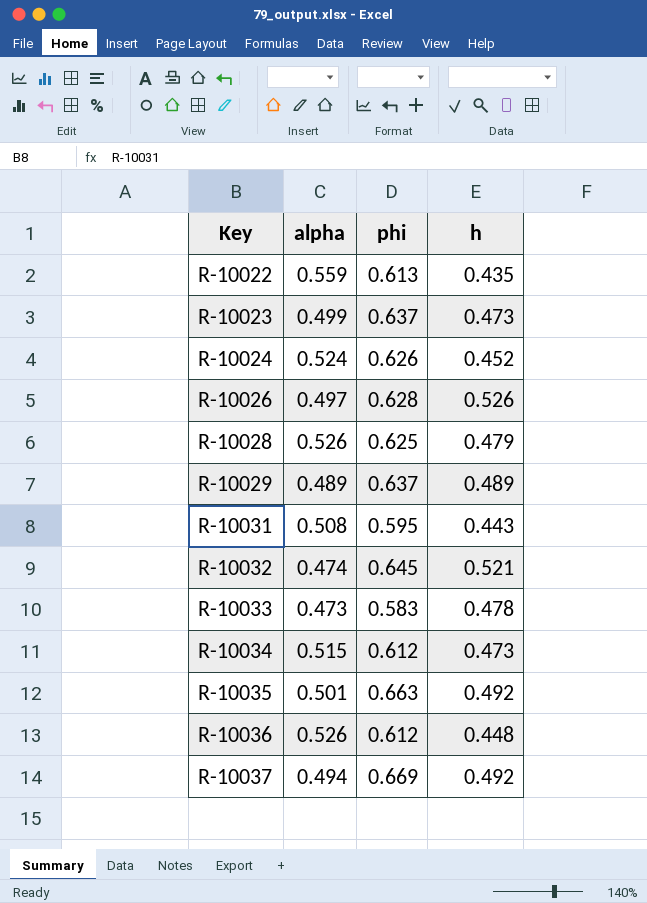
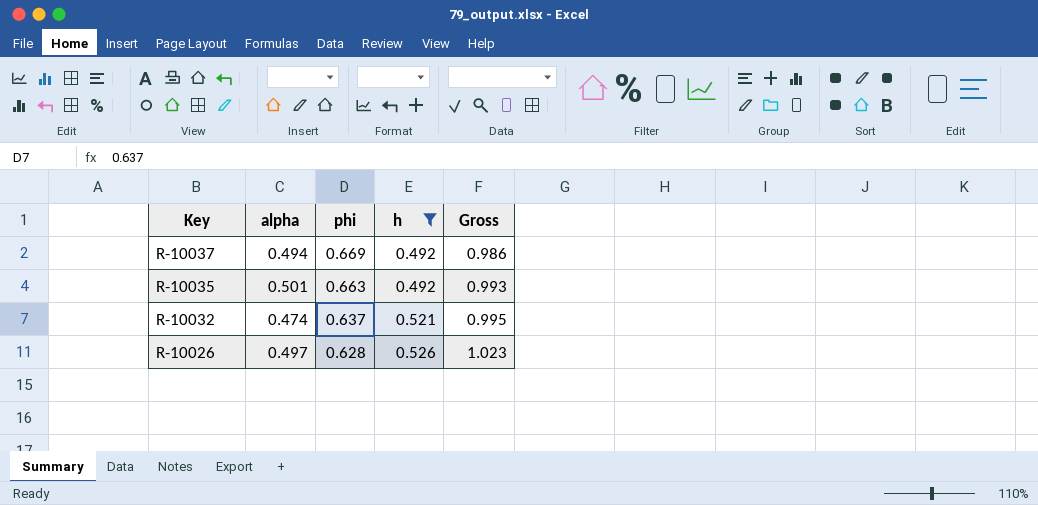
filter: none -> h >= 0.492
row order: Key ascending -> Key descending
column Gross | formula: none -> [alpha] + [h]
R-10032 | phi: 0.645 -> 0.637

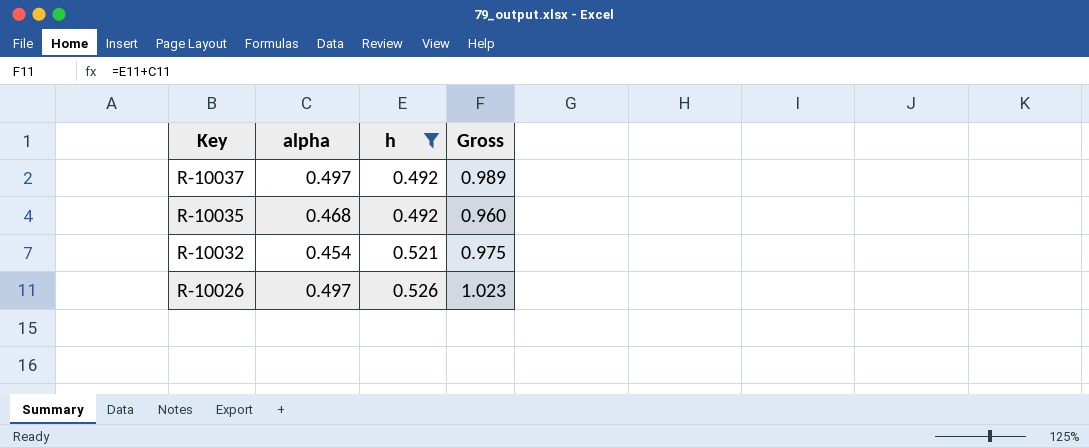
column phi | position: 3 -> none
R-10037 | alpha: 0.494 -> 0.497
R-10037 | Gross: 0.986 -> 0.989
R-10035 | alpha: 0.501 -> 0.468
R-10035 | Gross: 0.993 -> 0.960
R-10032 | alpha: 0.474 -> 0.454
R-10032 | Gross: 0.995 -> 0.975

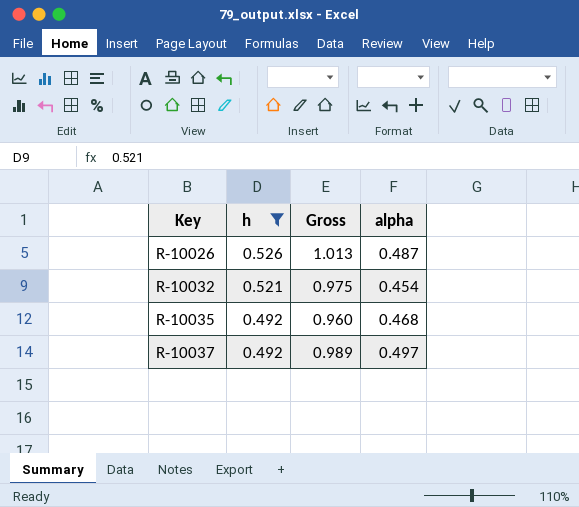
row order: Key descending -> Key ascending
column alpha | position: 2 -> 4
R-10026 | Gross: 1.023 -> 1.013
R-10026 | alpha: 0.497 -> 0.487

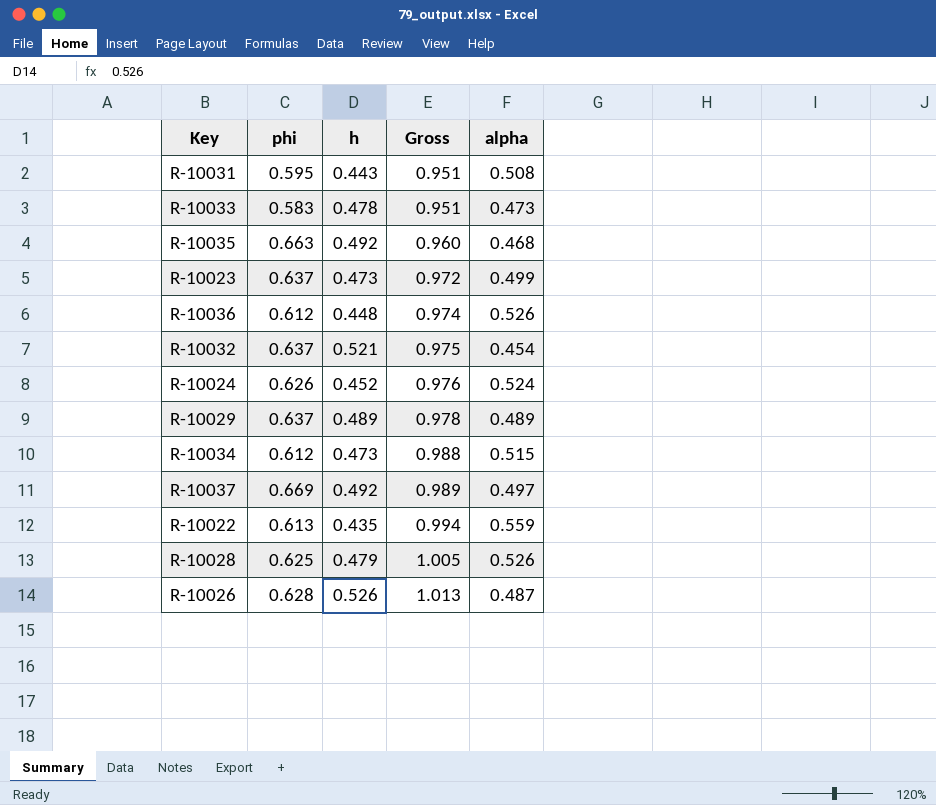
filter: h >= 0.492 -> none
row order: Key ascending -> Gross ascending
column phi | position: none -> 2

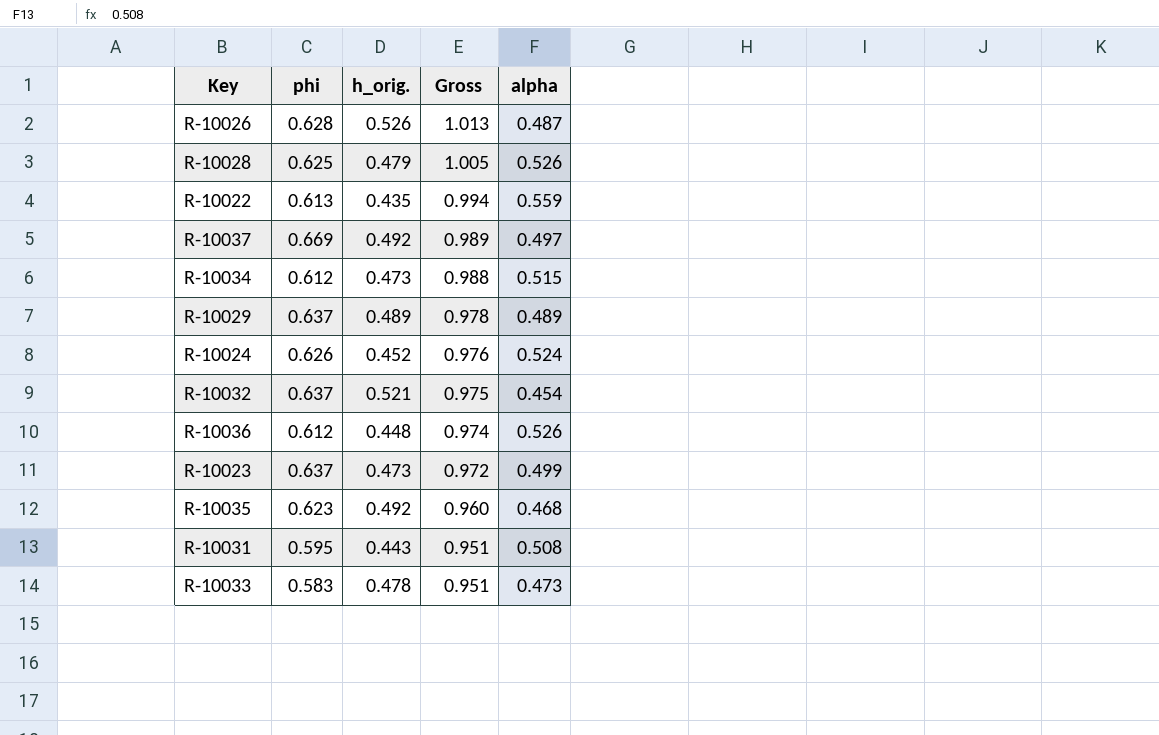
row order: Gross ascending -> Gross descending
column name: h -> h_orig.
R-10035 | phi: 0.663 -> 0.623

